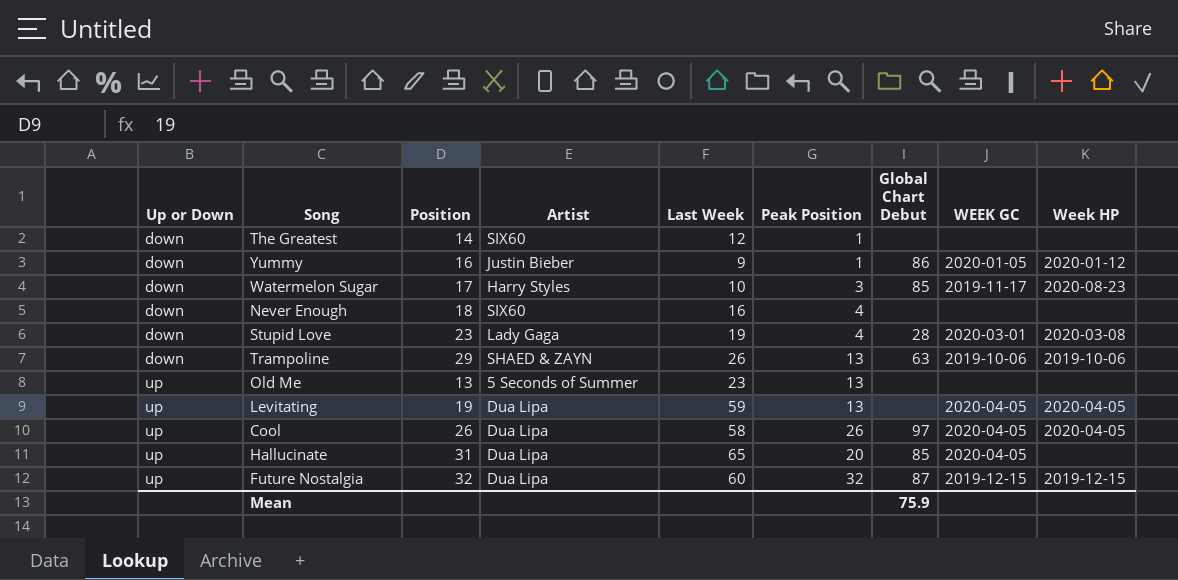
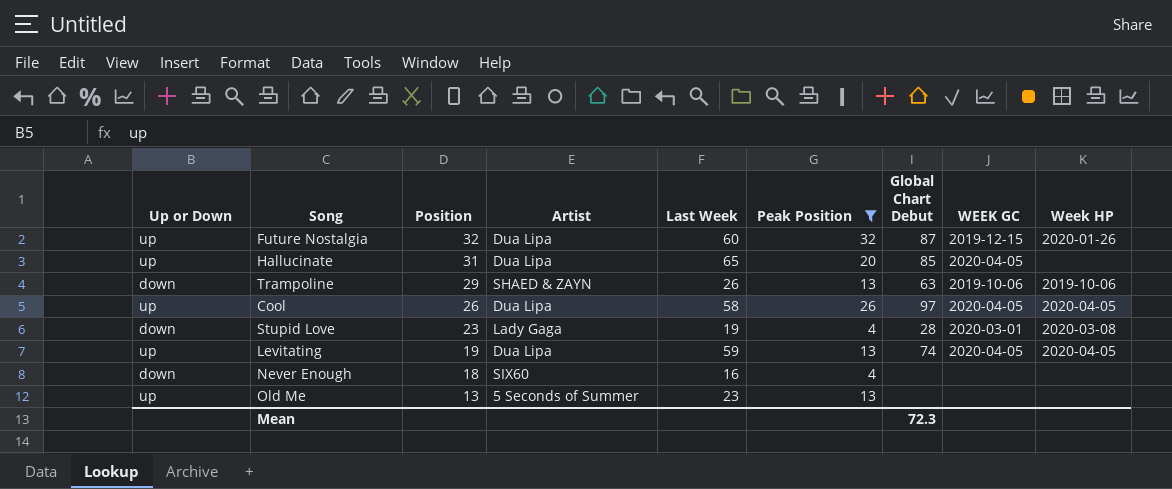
filter: none -> Peak Position >= 4
row order: Up or Down ascending -> Position descending
Future Nostalgia | Week HP: 2019-12-15 -> 2020-01-26
Levitating | Global Chart Debut: none -> 74
Mean | Global Chart Debut: 75.9 -> 72.3

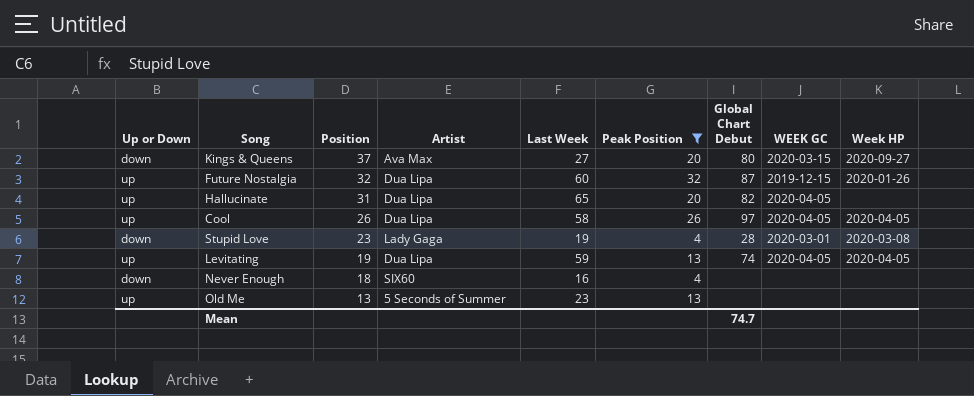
row Trampoline: down | 29 | SHAED & ZAYN | 26 | 13 | 63 | 2019-10-06 | 2019-10-06 -> none
row Kings & Queens: none -> down | 37 | Ava Max | 27 | 20 | 80 | 2020-03-15 | 2020-09-27
Hallucinate | Global Chart Debut: 85 -> 82
Mean | Global Chart Debut: 72.3 -> 74.7

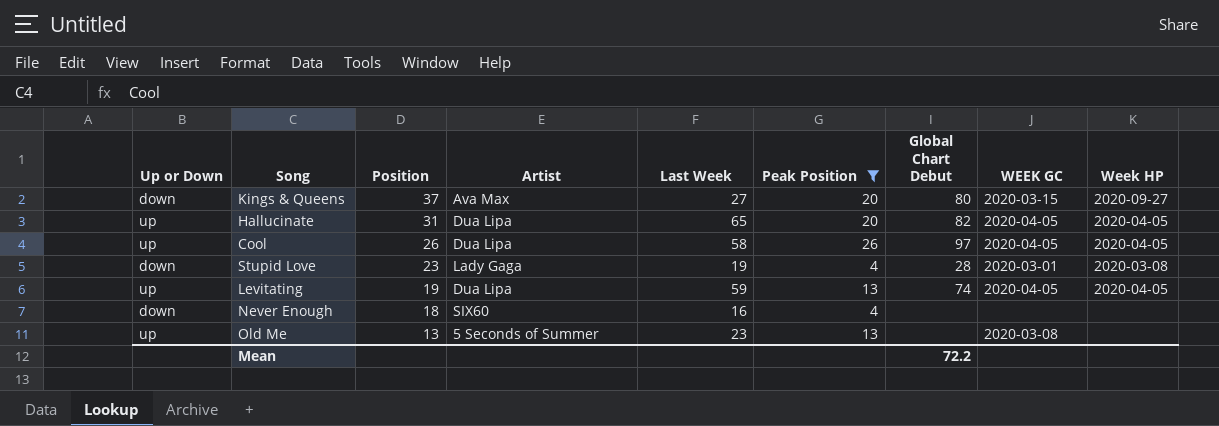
row Future Nostalgia: up | 32 | Dua Lipa | 60 | 32 | 87 | 2019-12-15 | 2020-01-26 -> none
Hallucinate | Week HP: none -> 2020-04-05
Old Me | WEEK GC: none -> 2020-03-08
Mean | Global Chart Debut: 74.7 -> 72.2

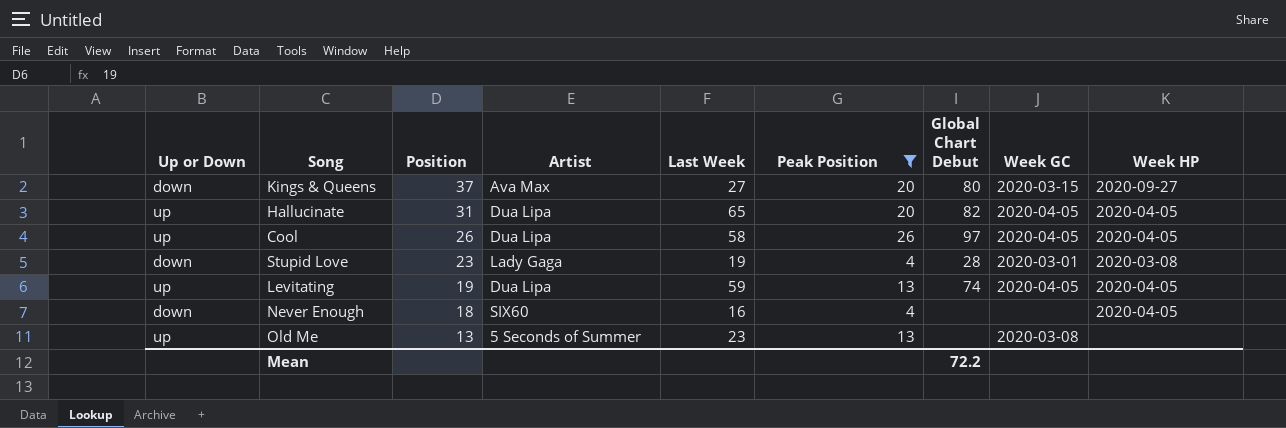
column name: WEEK GC -> Week GC
Never Enough | Week HP: none -> 2020-04-05

